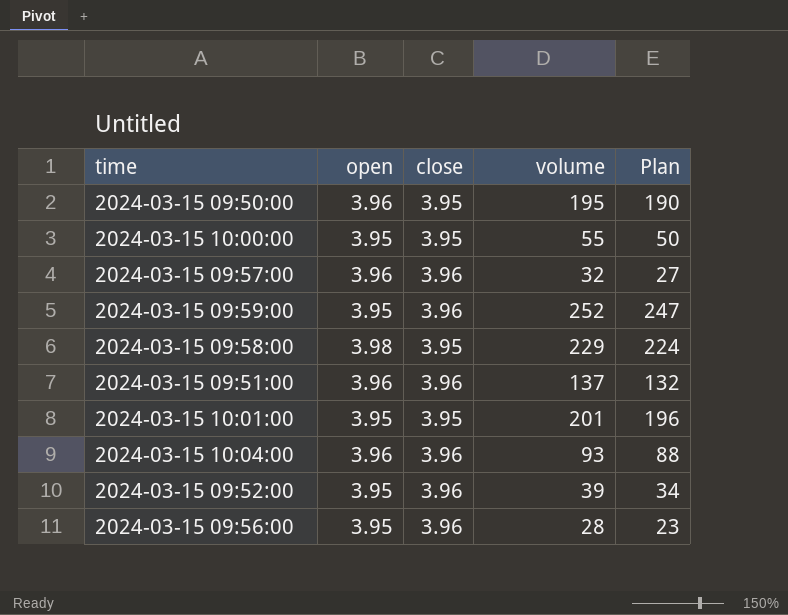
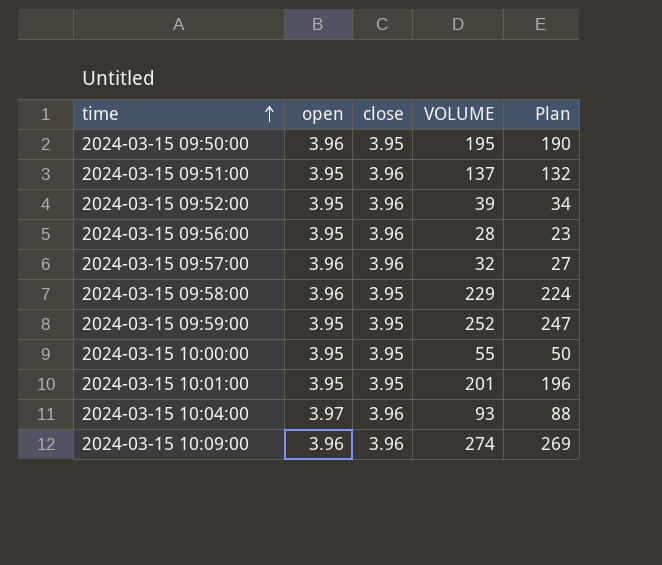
row order: none -> time ascending
column name: volume -> VOLUME
2024-03-15 09:51:00 | open: 3.96 -> 3.95
2024-03-15 09:58:00 | open: 3.98 -> 3.96
2024-03-15 09:59:00 | close: 3.96 -> 3.95
2024-03-15 10:04:00 | open: 3.96 -> 3.97
row 2024-03-15 10:09:00: none -> 3.96 | 3.96 | 274 | 269

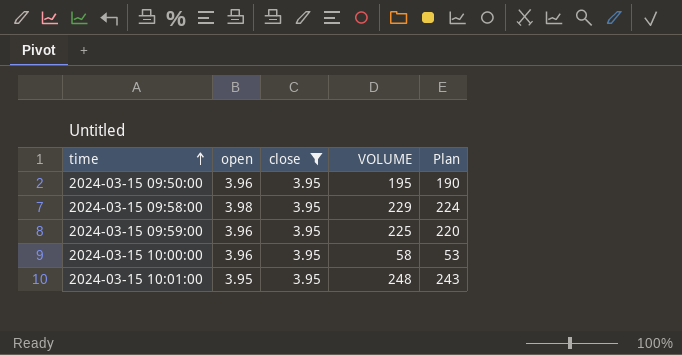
filter: none -> close = 3.95
2024-03-15 09:58:00 | open: 3.96 -> 3.98
2024-03-15 09:59:00 | open: 3.95 -> 3.96
2024-03-15 09:59:00 | VOLUME: 252 -> 225
2024-03-15 09:59:00 | Plan: 247 -> 220
2024-03-15 10:00:00 | open: 3.95 -> 3.96
2024-03-15 10:00:00 | VOLUME: 55 -> 58
2024-03-15 10:00:00 | Plan: 50 -> 53
2024-03-15 10:01:00 | VOLUME: 201 -> 248
2024-03-15 10:01:00 | Plan: 196 -> 243

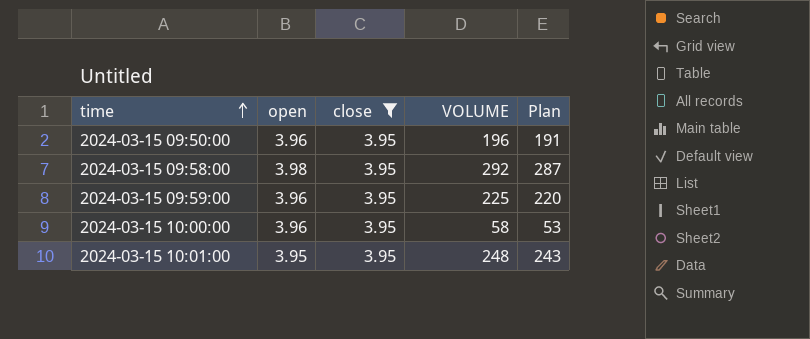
2024-03-15 09:50:00 | VOLUME: 195 -> 196
2024-03-15 09:50:00 | Plan: 190 -> 191
2024-03-15 09:58:00 | VOLUME: 229 -> 292
2024-03-15 09:58:00 | Plan: 224 -> 287

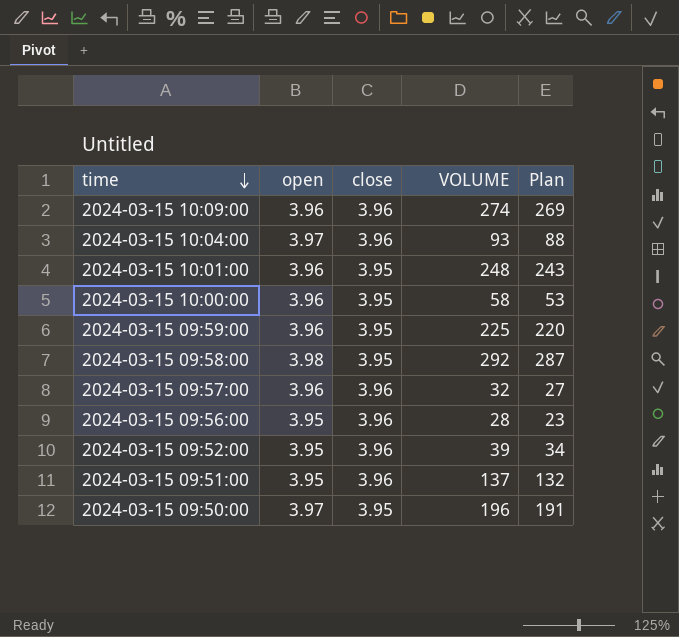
filter: close = 3.95 -> none
row order: time ascending -> time descending
2024-03-15 10:01:00 | open: 3.95 -> 3.96
2024-03-15 09:50:00 | open: 3.96 -> 3.97

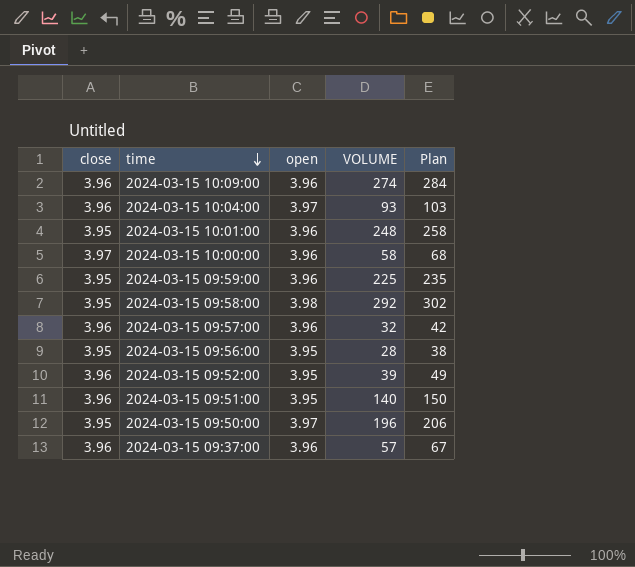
column close | position: 3 -> 1
column Plan | formula: [VOLUME] - 5 -> [VOLUME] + 10
2024-03-15 10:00:00 | close: 3.95 -> 3.97
2024-03-15 09:56:00 | close: 3.96 -> 3.95
2024-03-15 09:51:00 | VOLUME: 137 -> 140
row 2024-03-15 09:37:00: none -> 3.96 | 3.96 | 57 | 67

